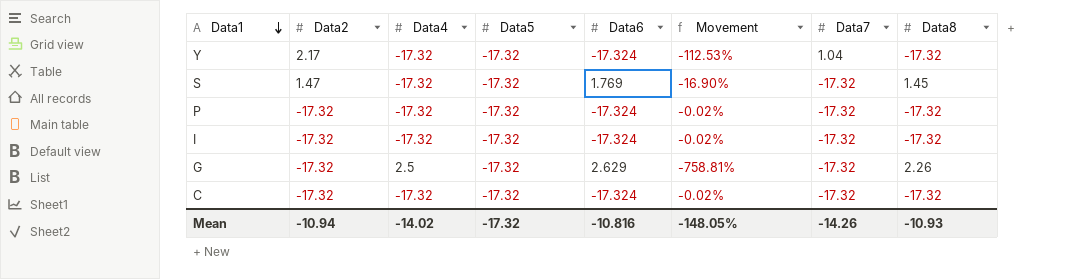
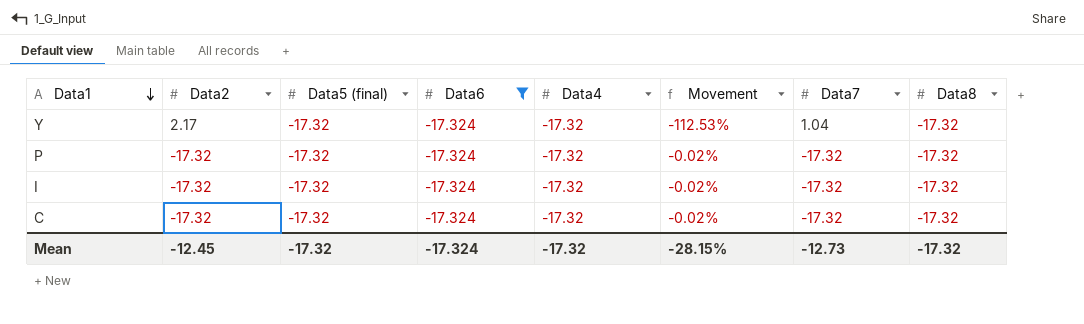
filter: none -> Data6 = -17.324
column name: Data5 -> Data5 (final)
column Data4 | position: 3 -> 5
Mean | Data2: -10.94 -> -12.45
Mean | Data6: -10.816 -> -17.324
Mean | Data4: -14.02 -> -17.32
Mean | Movement: -148.05% -> -28.15%
Mean | Data7: -14.26 -> -12.73
Mean | Data8: -10.93 -> -17.32

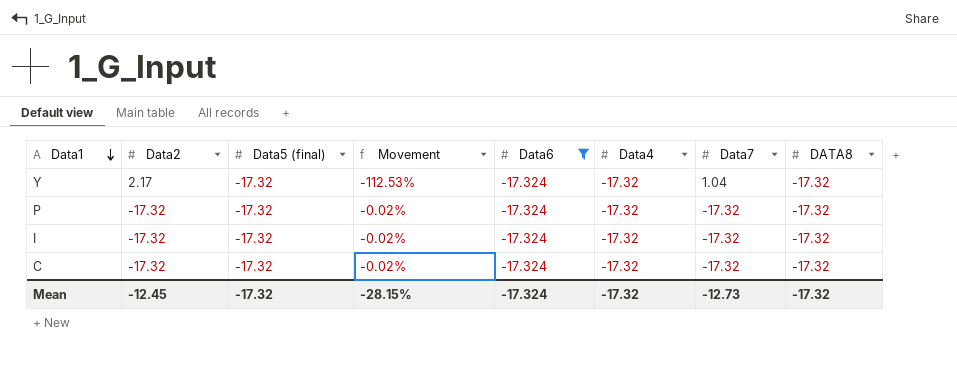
column Movement | position: 6 -> 4
column name: Data8 -> DATA8

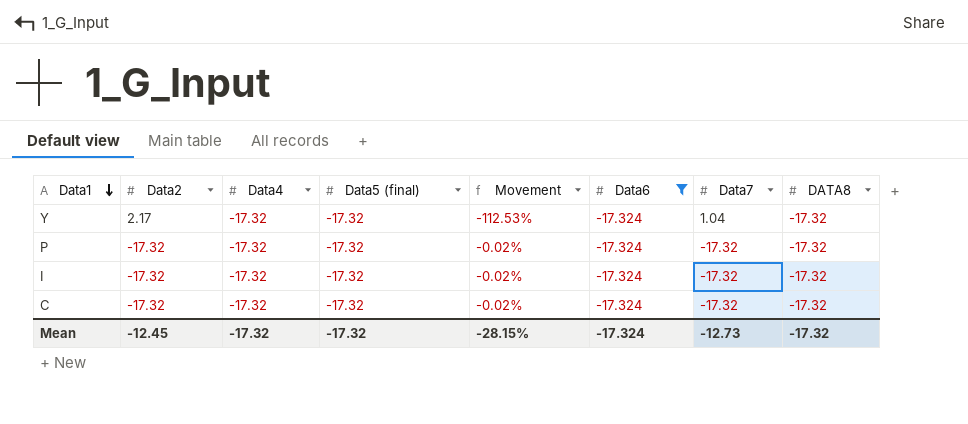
column Data4 | position: 6 -> 3

